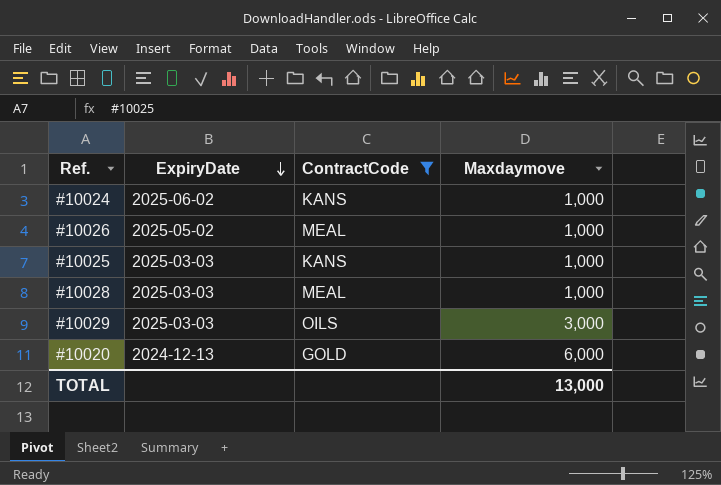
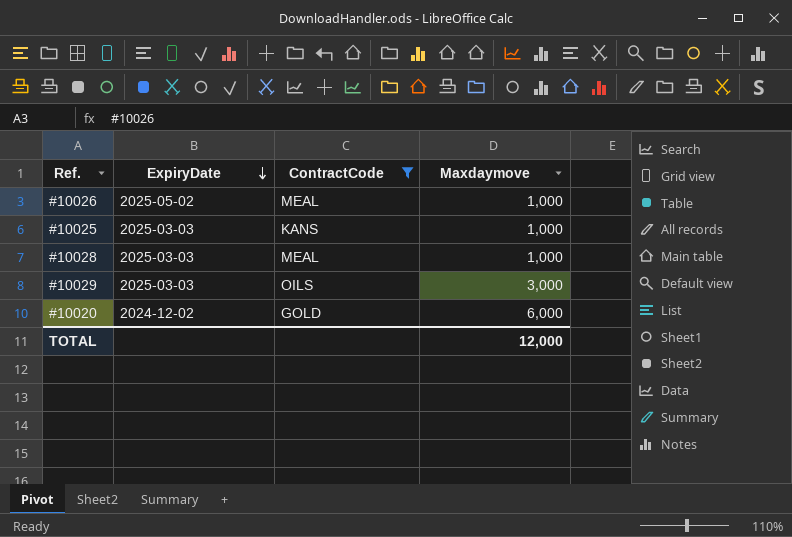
row #10024: 2025-06-02 | KANS | 1,000 -> none
#10020 | ExpiryDate: 2024-12-13 -> 2024-12-02
TOTAL | Maxdaymove: 13,000 -> 12,000

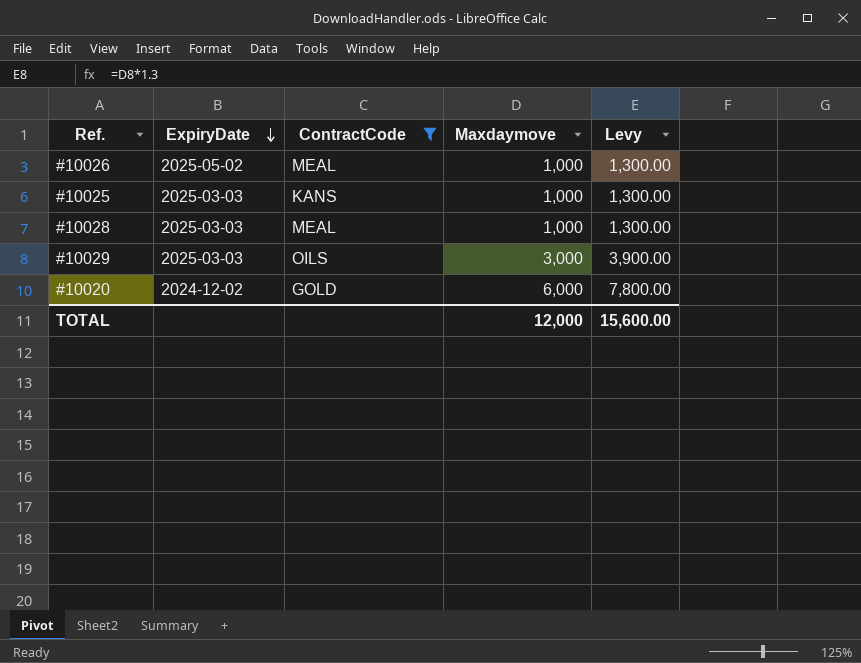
column Levy | formula: none -> [Maxdaymove] * 1.3

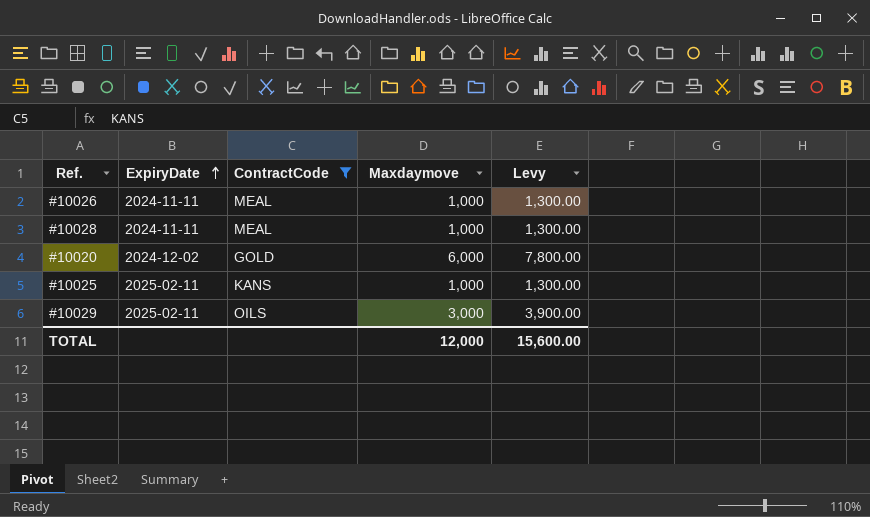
row order: ExpiryDate descending -> ExpiryDate ascending
#10026 | ExpiryDate: 2025-05-02 -> 2024-11-11
#10028 | ExpiryDate: 2025-03-03 -> 2024-11-11
#10025 | ExpiryDate: 2025-03-03 -> 2025-02-11
#10029 | ExpiryDate: 2025-03-03 -> 2025-02-11

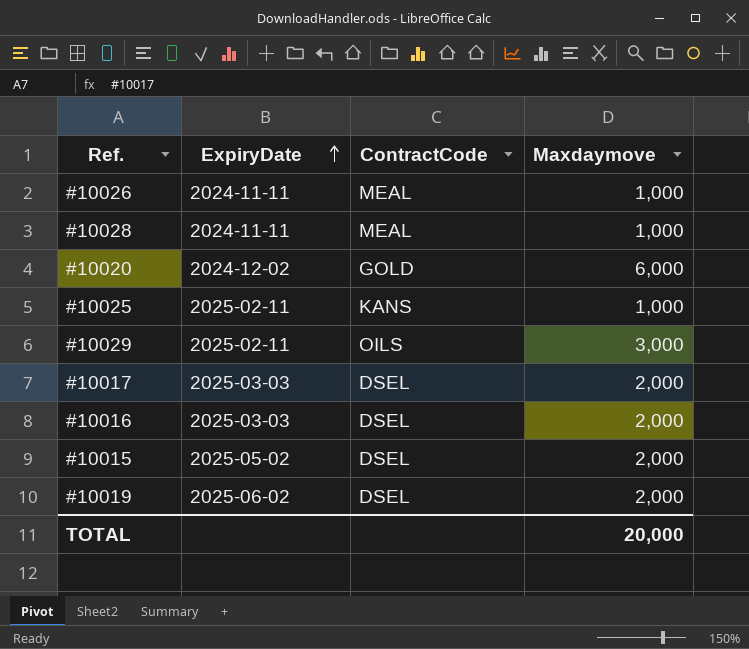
filter: ContractCode != DSEL -> none
column Levy | formula: [Maxdaymove] * 1.3 -> none
TOTAL | Maxdaymove: 12,000 -> 20,000

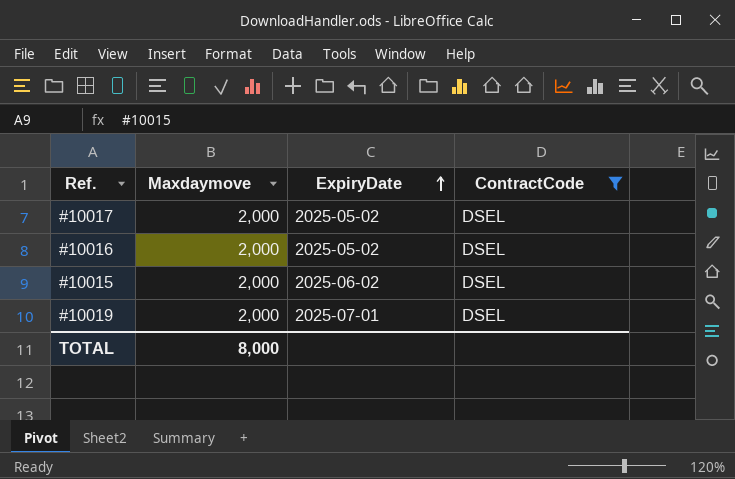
filter: none -> ContractCode = DSEL
column Maxdaymove | position: 4 -> 2
#10017 | ExpiryDate: 2025-03-03 -> 2025-05-02
#10016 | ExpiryDate: 2025-03-03 -> 2025-05-02
#10015 | ExpiryDate: 2025-05-02 -> 2025-06-02
#10019 | ExpiryDate: 2025-06-02 -> 2025-07-01
TOTAL | Maxdaymove: 20,000 -> 8,000

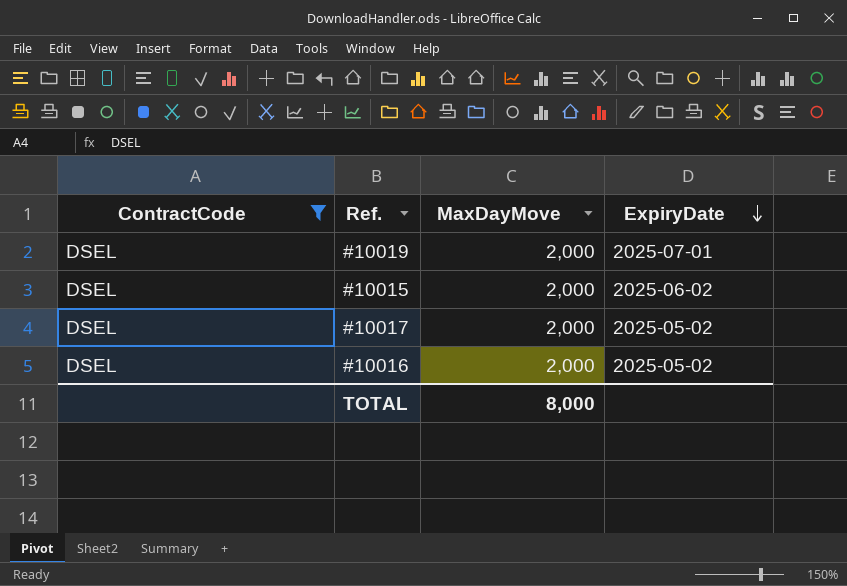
row order: ExpiryDate ascending -> ExpiryDate descending
column ContractCode | position: 4 -> 1
column name: Maxdaymove -> MaxDayMove

